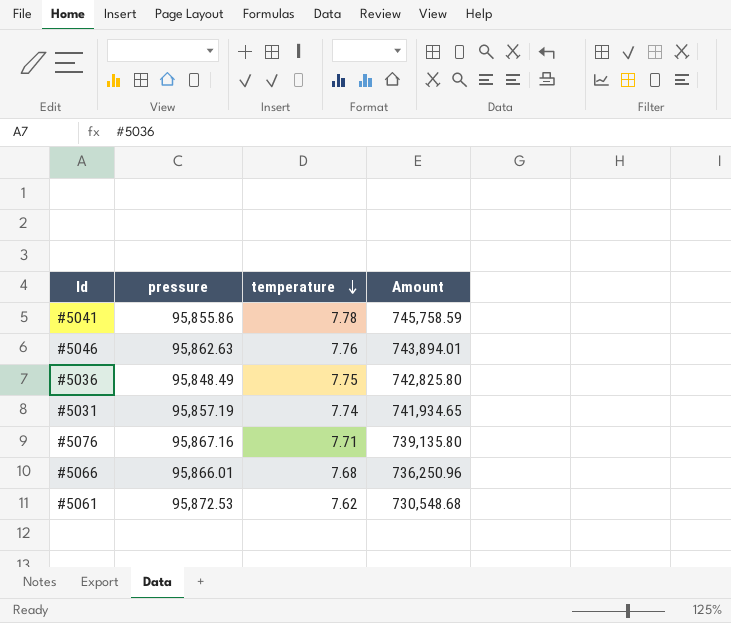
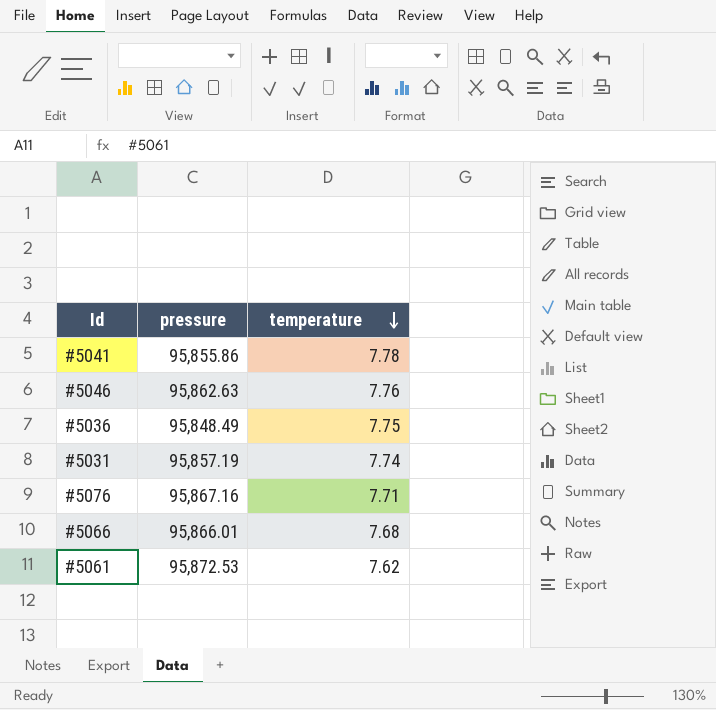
column Amount | formula: [pressure] * [temperature] -> none

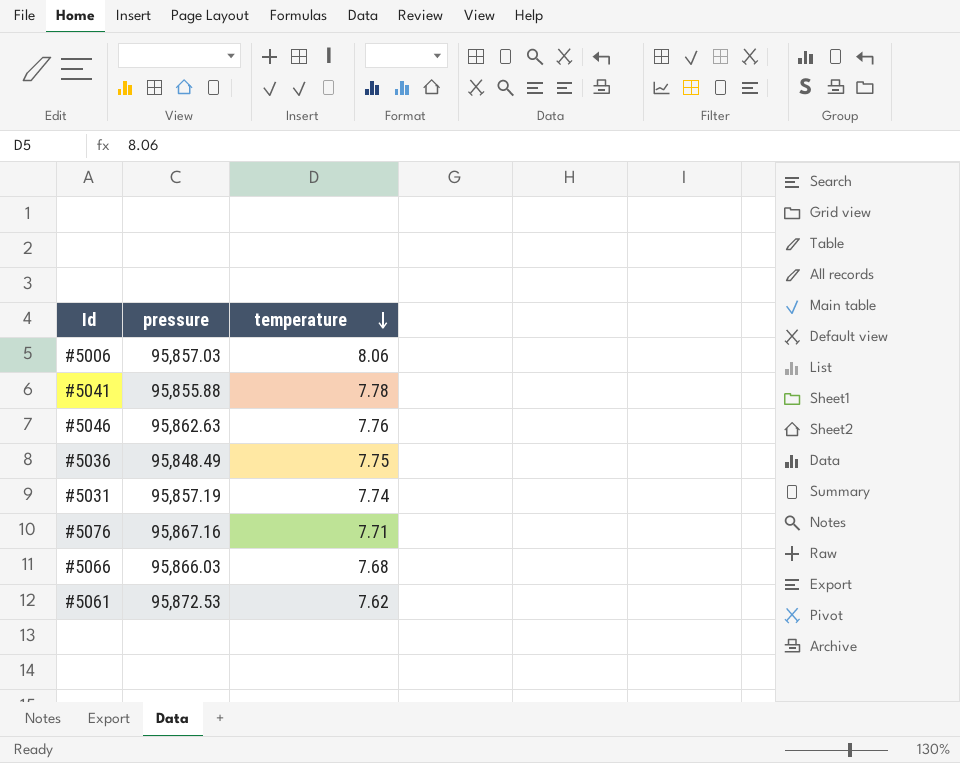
row #5006: none -> 95,857.03 | 8.06
#5041 | pressure: 95,855.86 -> 95,855.88
#5066 | pressure: 95,866.01 -> 95,866.03

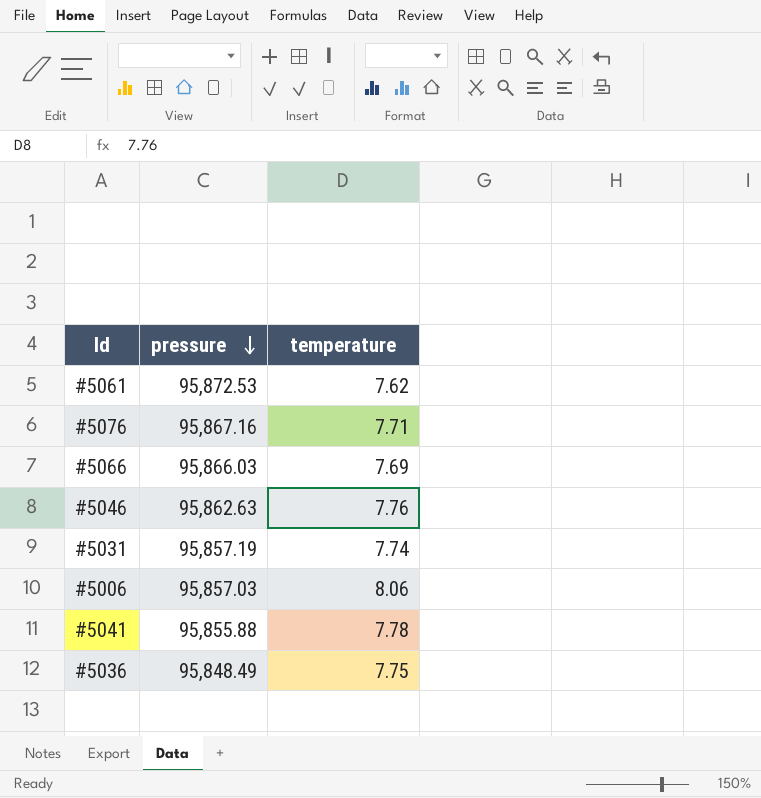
row order: temperature descending -> pressure descending
#5066 | temperature: 7.68 -> 7.69

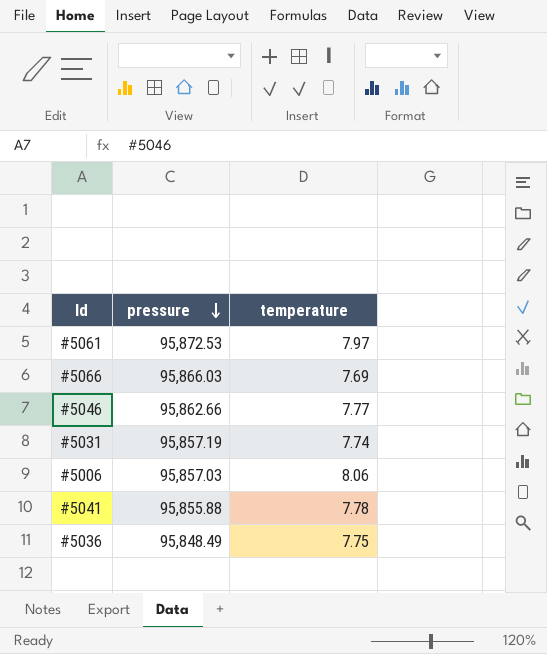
row #5076: 95,867.16 | 7.71 -> none
#5061 | temperature: 7.62 -> 7.97
#5046 | pressure: 95,862.63 -> 95,862.66
#5046 | temperature: 7.76 -> 7.77

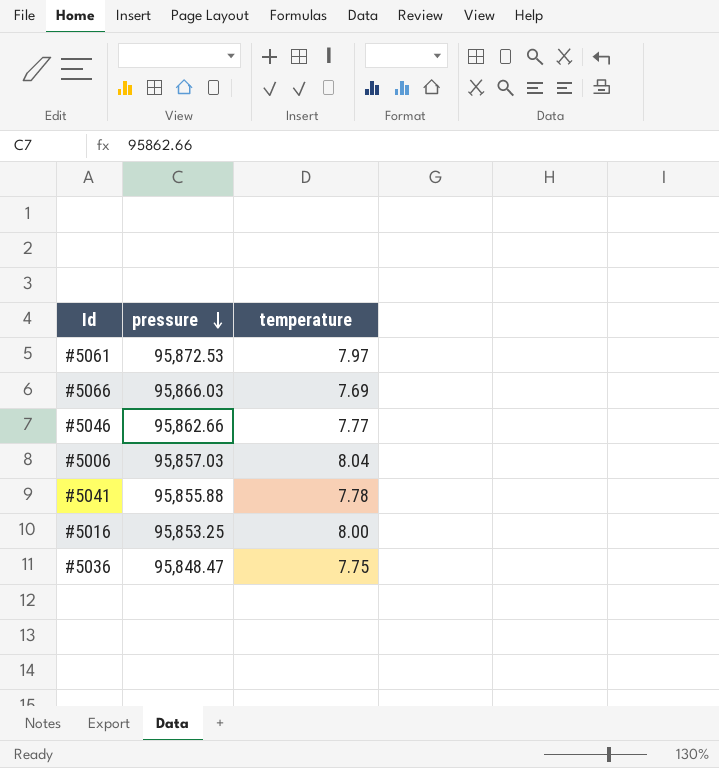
row #5031: 95,857.19 | 7.74 -> none
#5006 | temperature: 8.06 -> 8.04
row #5016: none -> 95,853.25 | 8.00
#5036 | pressure: 95,848.49 -> 95,848.47

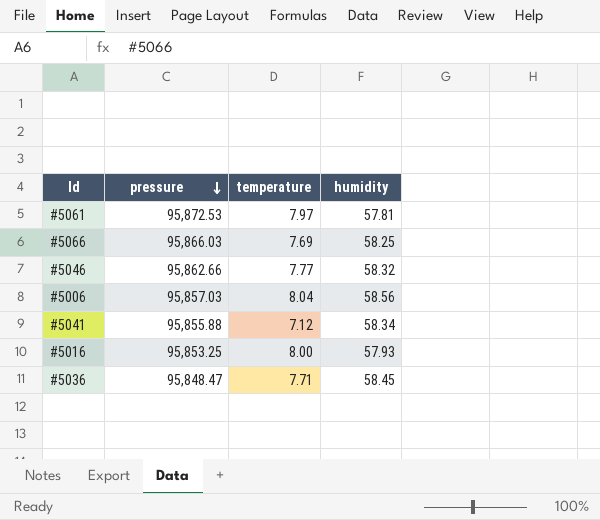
column humidity | position: none -> 4
#5041 | temperature: 7.78 -> 7.12
#5036 | temperature: 7.75 -> 7.71

